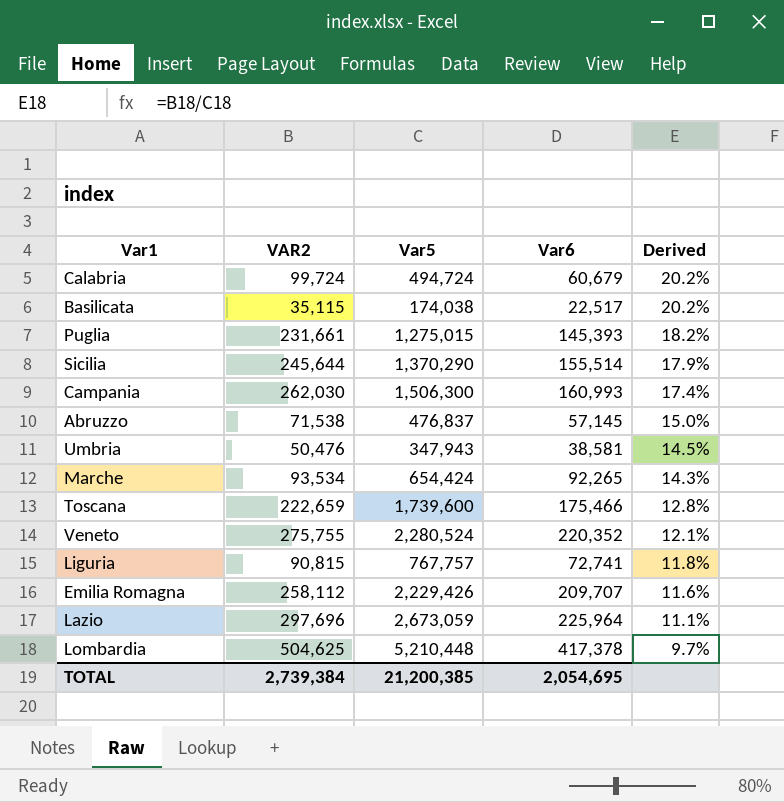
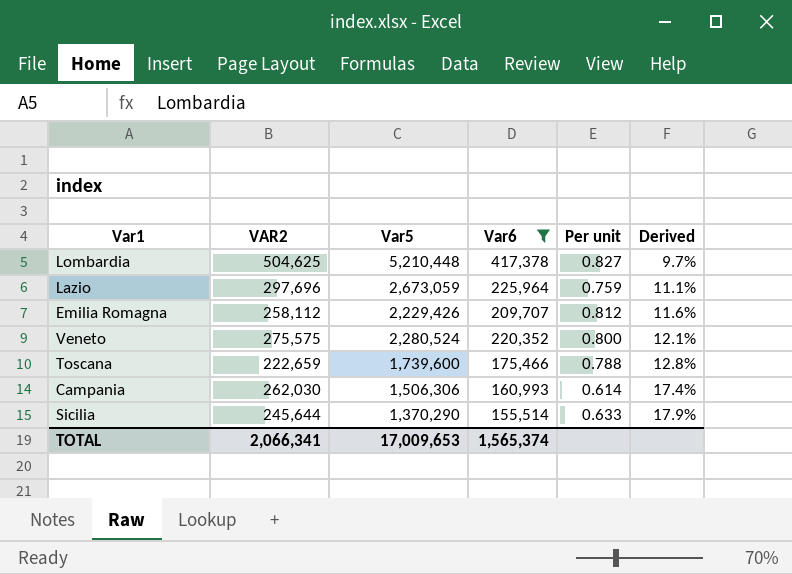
filter: none -> Var6 >= 155,514
row order: Derived descending -> Derived ascending
column Per unit | formula: none -> [Var6] / [VAR2]
Veneto | VAR2: 275,755 -> 275,575
Campania | Var5: 1,506,300 -> 1,506,306
TOTAL | VAR2: 2,739,384 -> 2,066,341
TOTAL | Var5: 21,200,385 -> 17,009,653
TOTAL | Var6: 2,054,695 -> 1,565,374

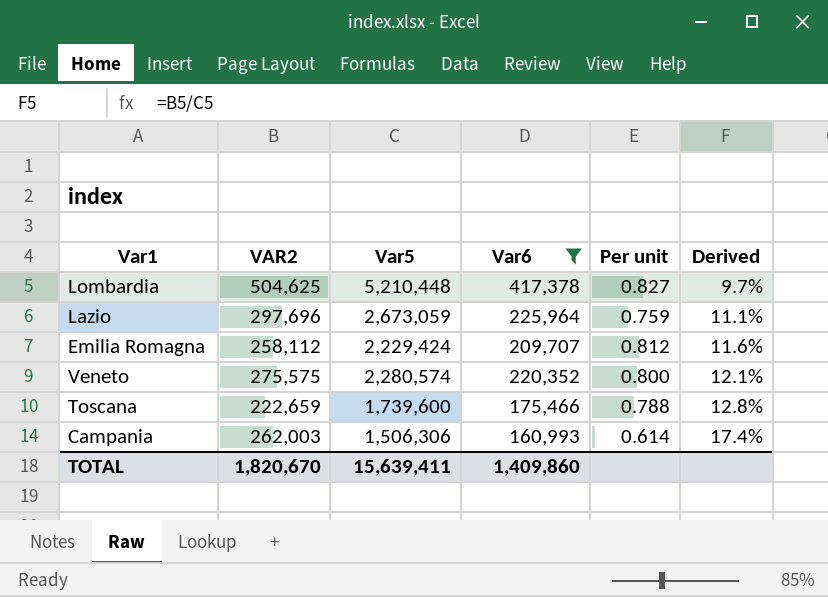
row Sicilia: 245,644 | 1,370,290 | 155,514 | 0.633 | 17.9% -> none
Emilia Romagna | Var5: 2,229,426 -> 2,229,424
Veneto | Var5: 2,280,524 -> 2,280,574
Campania | VAR2: 262,030 -> 262,003
TOTAL | VAR2: 2,066,341 -> 1,820,670
TOTAL | Var5: 17,009,653 -> 15,639,411
TOTAL | Var6: 1,565,374 -> 1,409,860

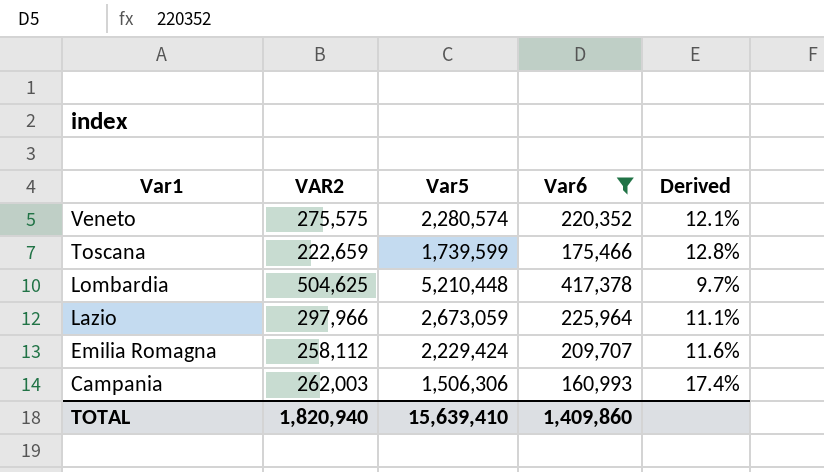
row order: Derived ascending -> Var1 descending
column Per unit | formula: [Var6] / [VAR2] -> none
Toscana | Var5: 1,739,600 -> 1,739,599
Lazio | VAR2: 297,696 -> 297,966
TOTAL | VAR2: 1,820,670 -> 1,820,940
TOTAL | Var5: 15,639,411 -> 15,639,410

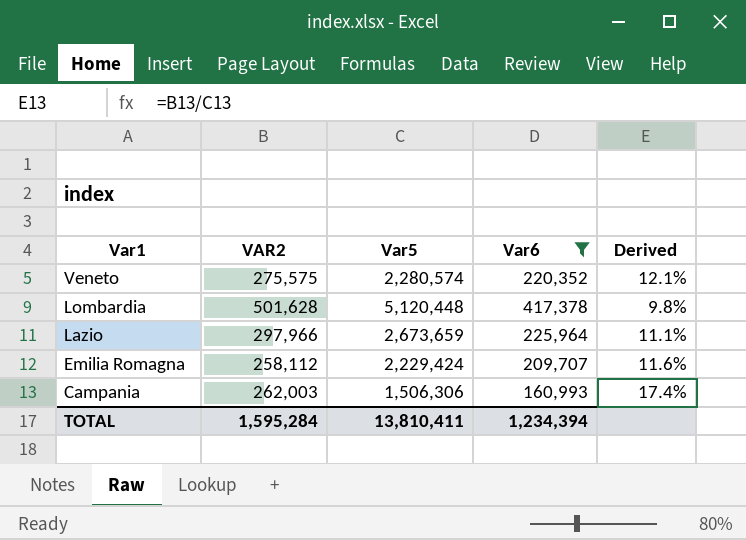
row Toscana: 222,659 | 1,739,599 | 175,466 | 12.8% -> none
Lombardia | VAR2: 504,625 -> 501,628
Lombardia | Var5: 5,210,448 -> 5,120,448
Lombardia | Derived: 9.7% -> 9.8%
Lazio | Var5: 2,673,059 -> 2,673,659
TOTAL | VAR2: 1,820,940 -> 1,595,284
TOTAL | Var5: 15,639,410 -> 13,810,411
TOTAL | Var6: 1,409,860 -> 1,234,394

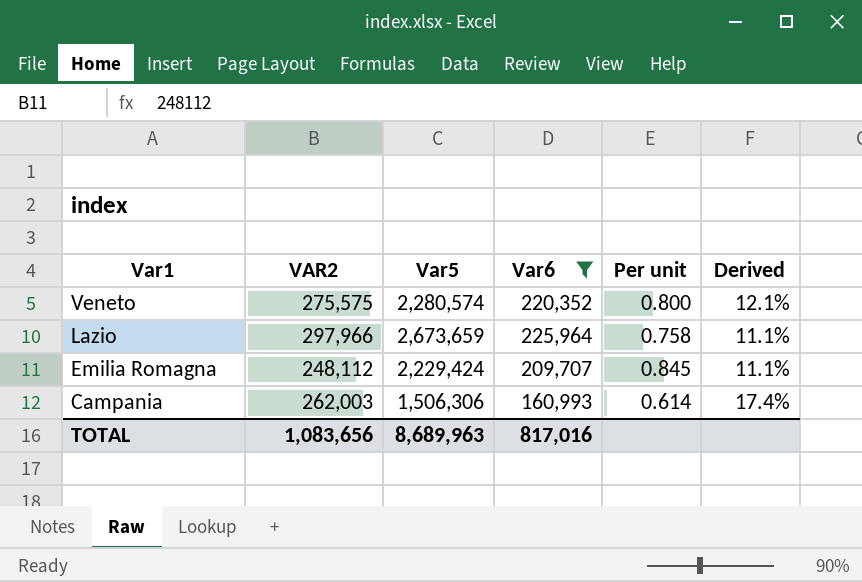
column Per unit | formula: none -> [Var6] / [VAR2]
row Lombardia: 501,628 | 5,120,448 | 417,378 | 9.8% -> none
Emilia Romagna | VAR2: 258,112 -> 248,112
Emilia Romagna | Derived: 11.6% -> 11.1%
TOTAL | VAR2: 1,595,284 -> 1,083,656
TOTAL | Var5: 13,810,411 -> 8,689,963
TOTAL | Var6: 1,234,394 -> 817,016

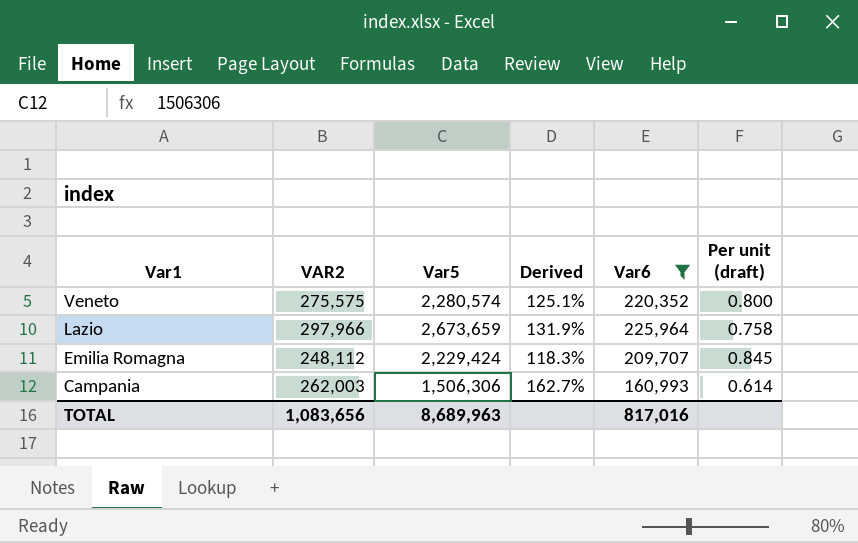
column Derived | formula: [VAR2] / [Var5] -> [VAR2] / [Var6]
column Derived | position: 6 -> 4
column name: Per unit -> Per unit (draft)

